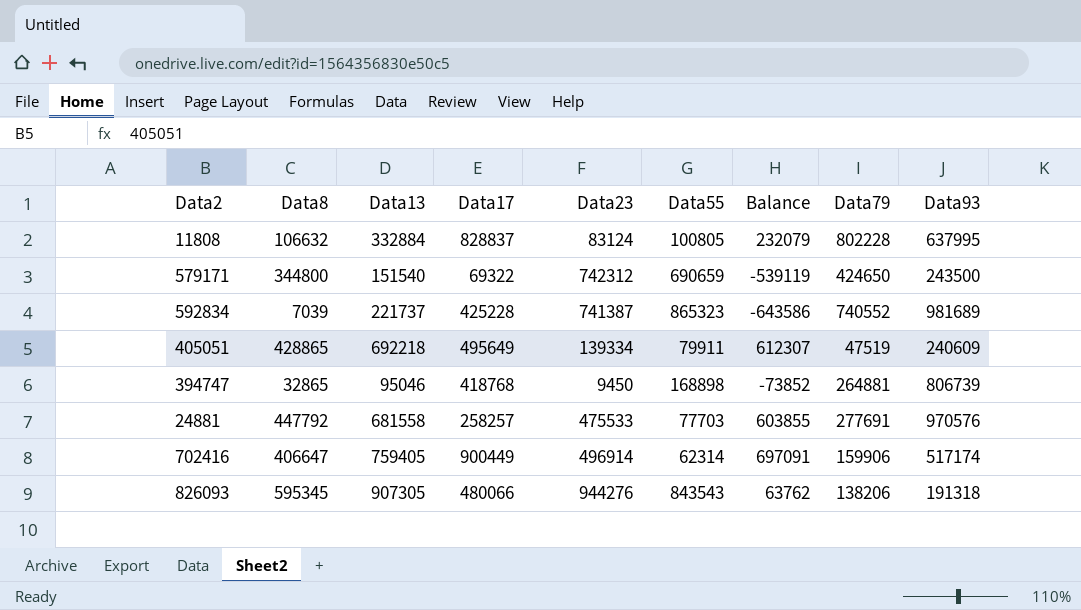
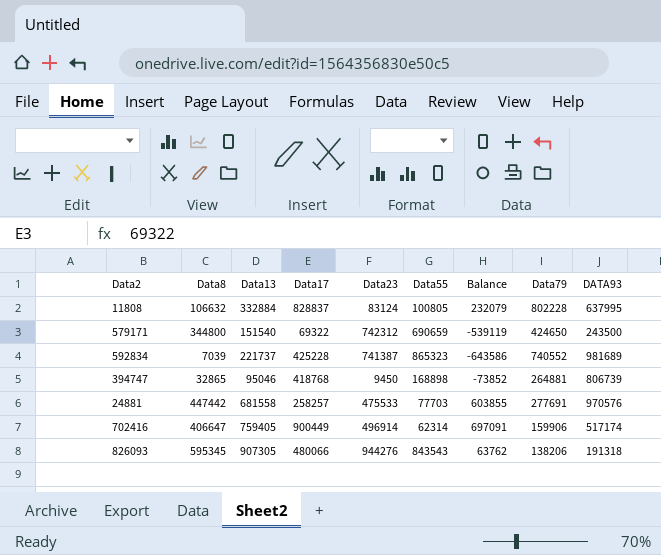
column name: Data93 -> DATA93
row 405051: 428865 | 692218 | 495649 | 139334 | 79911 | 612307 | 47519 | 240609 -> none
24881 | Data8: 447792 -> 447442

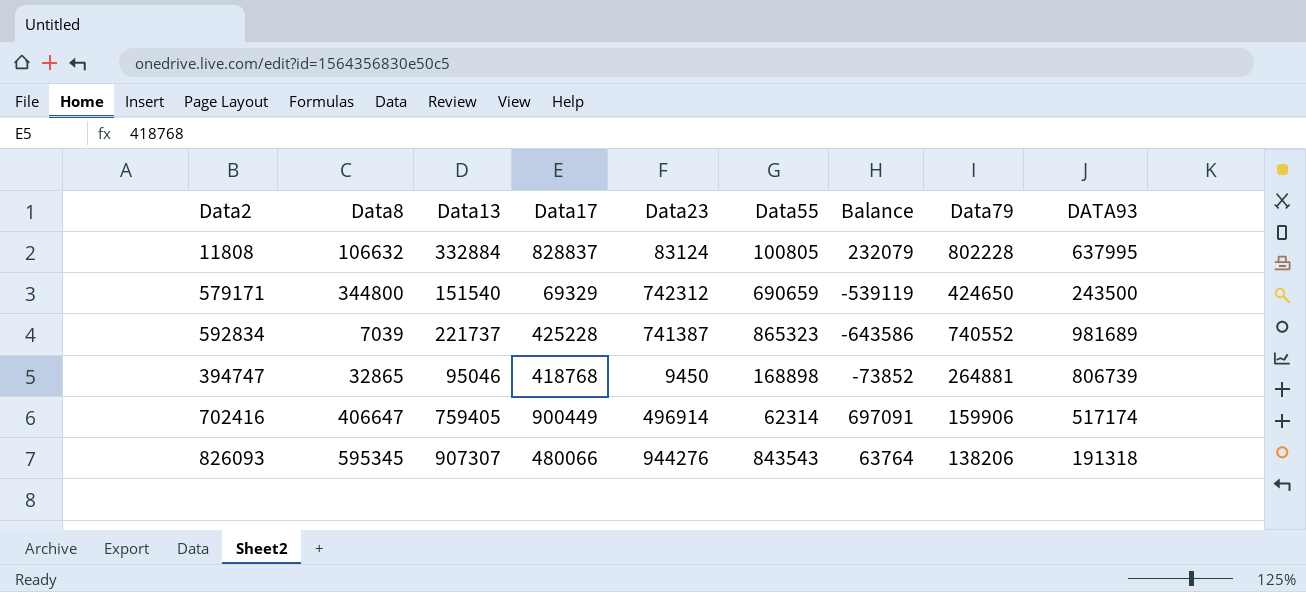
row 24881: 447442 | 681558 | 258257 | 475533 | 77703 | 603855 | 277691 | 970576 -> none
579171 | Data17: 69322 -> 69329
826093 | Data13: 907305 -> 907307
826093 | Balance: 63762 -> 63764

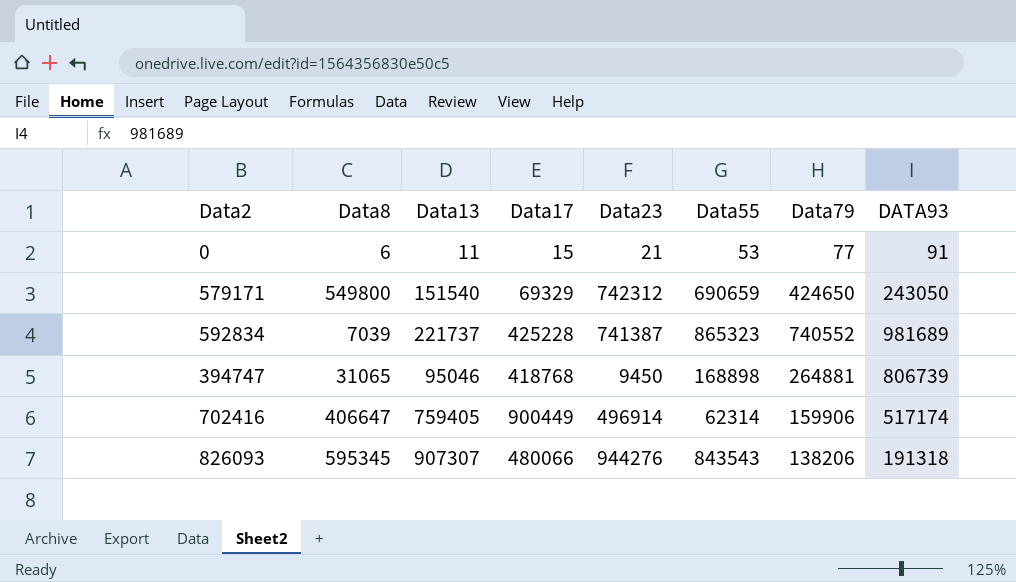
column Balance | formula: [Data13] - [Data55] -> none
row 11808: 106632 | 332884 | 828837 | 83124 | 100805 | 232079 | 802228 | 637995 -> none
row 0: none -> 6 | 11 | 15 | 21 | 53 | 77 | 91
579171 | Data8: 344800 -> 549800
579171 | DATA93: 243500 -> 243050
394747 | Data8: 32865 -> 31065

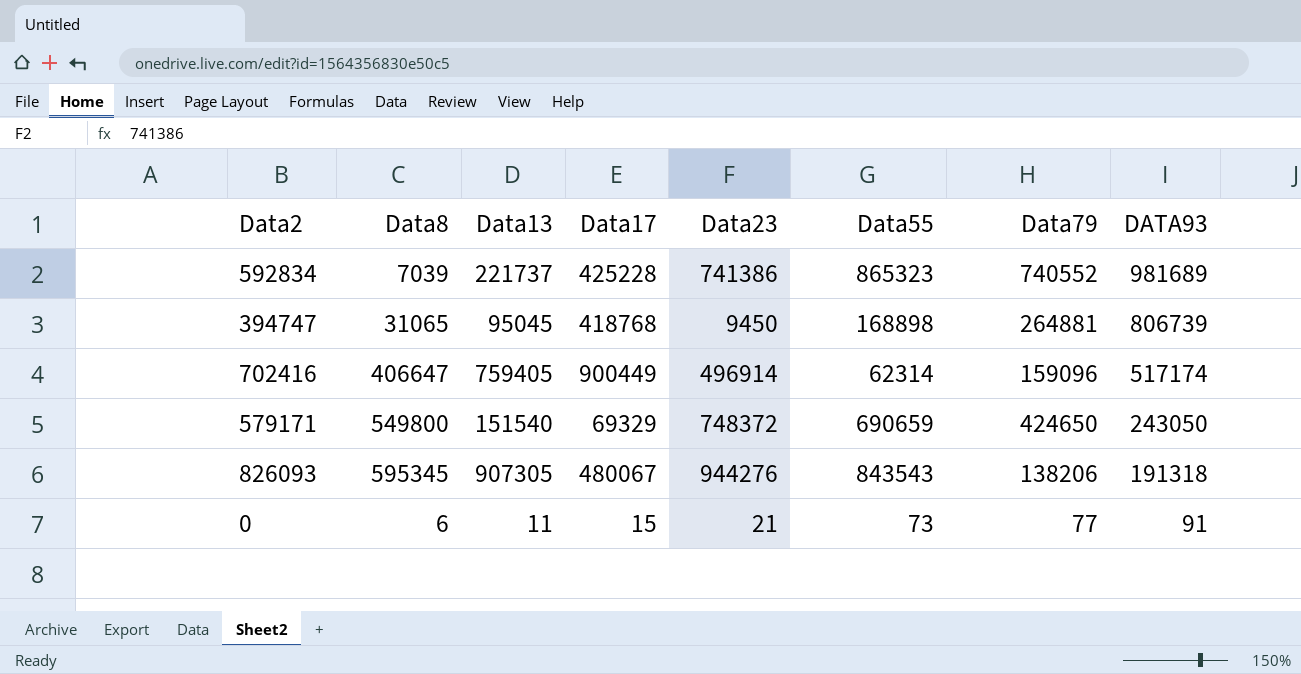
row order: none -> DATA93 descending
592834 | Data23: 741387 -> 741386
394747 | Data13: 95046 -> 95045
702416 | Data79: 159906 -> 159096
579171 | Data23: 742312 -> 748372
826093 | Data13: 907307 -> 907305
826093 | Data17: 480066 -> 480067
0 | Data55: 53 -> 73

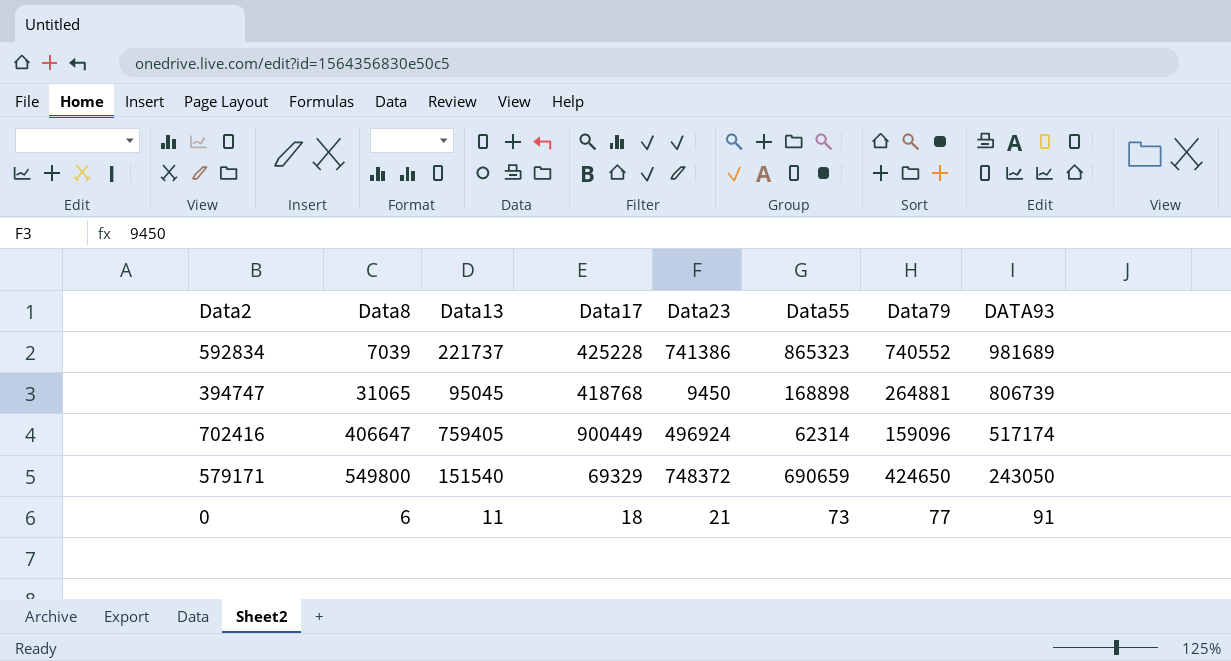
row 826093: 595345 | 907305 | 480067 | 944276 | 843543 | 138206 | 191318 -> none
702416 | Data23: 496914 -> 496924
0 | Data17: 15 -> 18

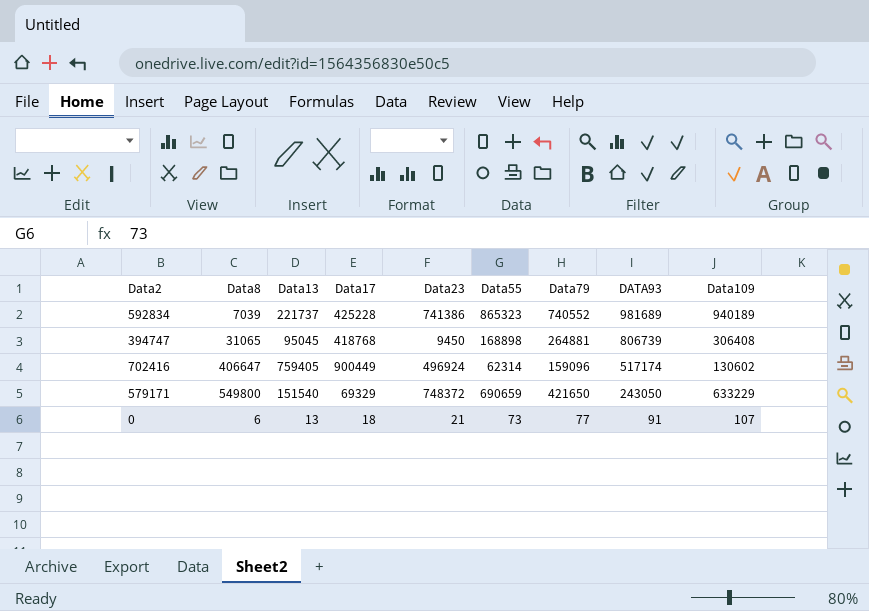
column Data109 | position: none -> 9
579171 | Data79: 424650 -> 421650
0 | Data13: 11 -> 13

